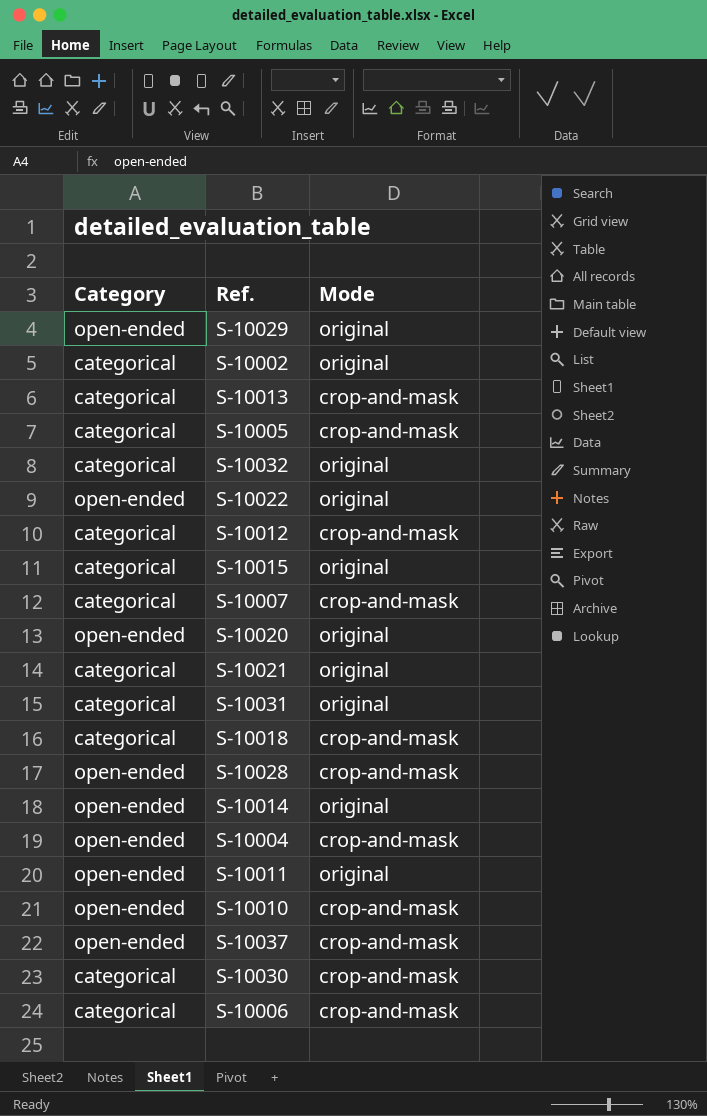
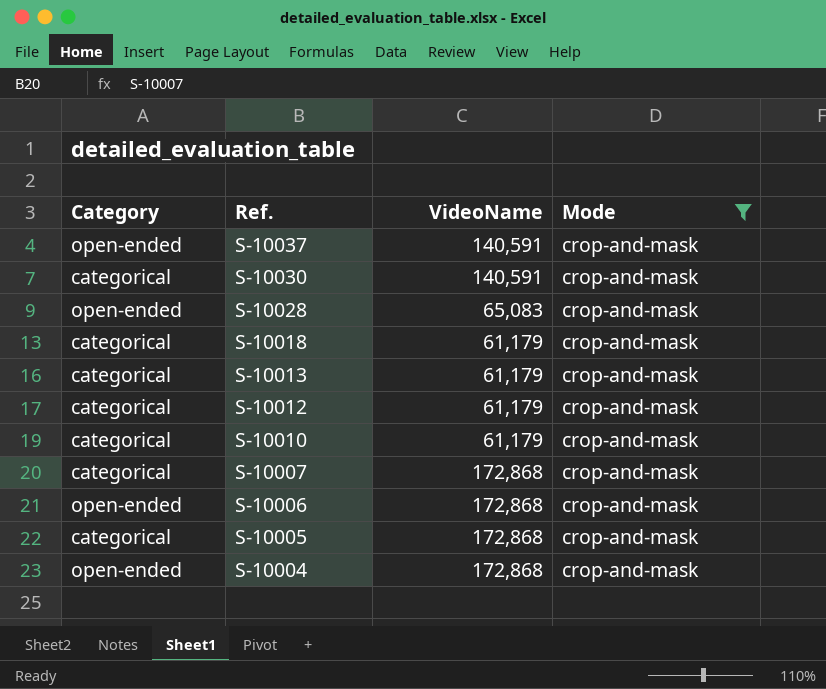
filter: none -> Mode = crop-and-mask
row order: none -> Ref. descending
column VideoName | position: none -> 3
S-10010 | Category: open-ended -> categorical
S-10006 | Category: categorical -> open-ended

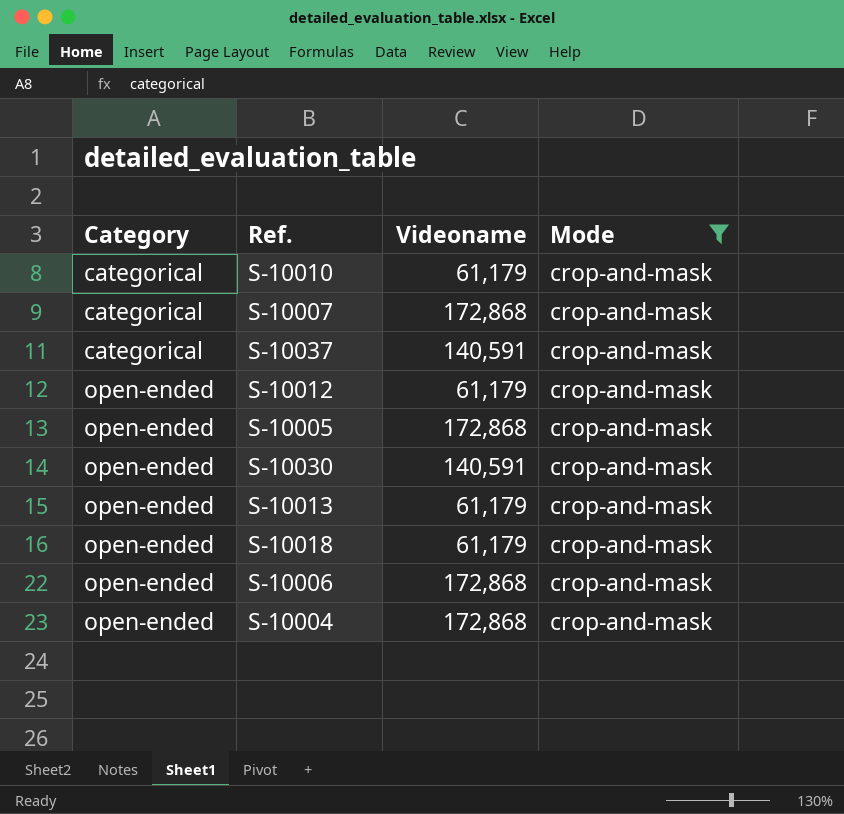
row order: Ref. descending -> Category ascending
column name: VideoName -> Videoname
row S-10028: open-ended | 65,083 | crop-and-mask -> none
S-10037 | Category: open-ended -> categorical
S-10012 | Category: categorical -> open-ended
S-10005 | Category: categorical -> open-ended
S-10030 | Category: categorical -> open-ended
S-10013 | Category: categorical -> open-ended
S-10018 | Category: categorical -> open-ended

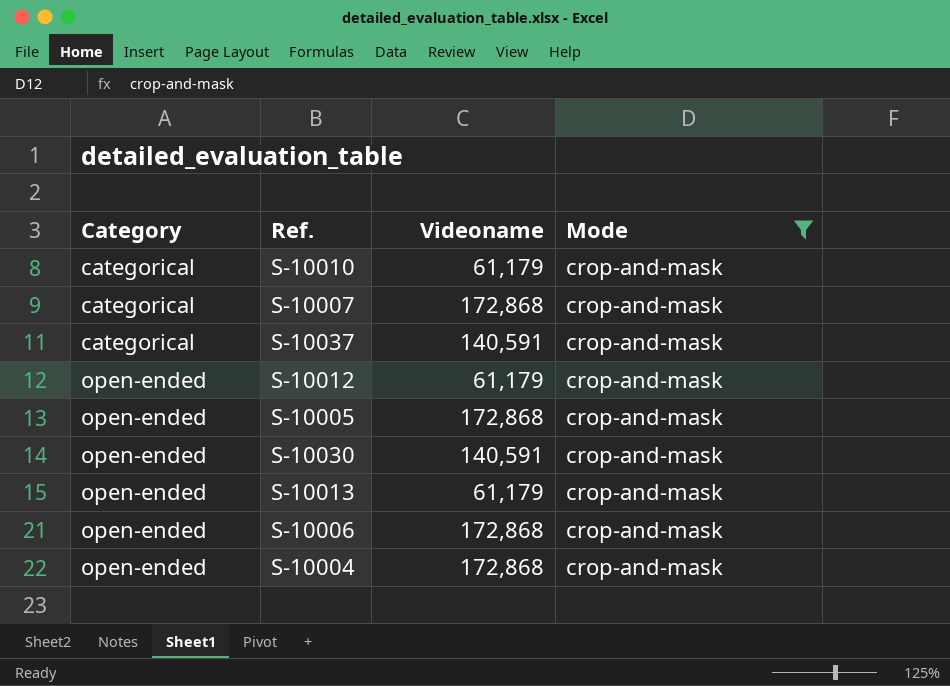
row S-10018: open-ended | 61,179 | crop-and-mask -> none

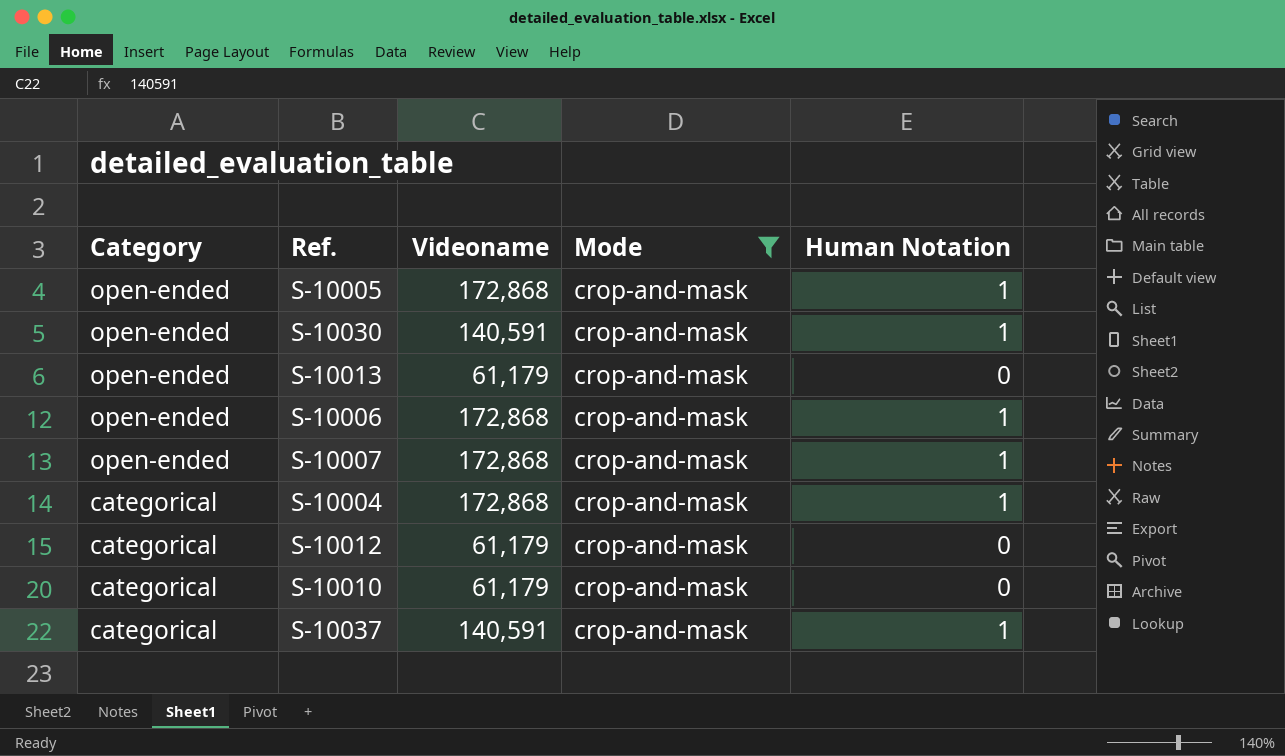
row order: Category ascending -> Category descending
column Human Notation | position: none -> 5
S-10007 | Category: categorical -> open-ended
S-10004 | Category: open-ended -> categorical
S-10012 | Category: open-ended -> categorical

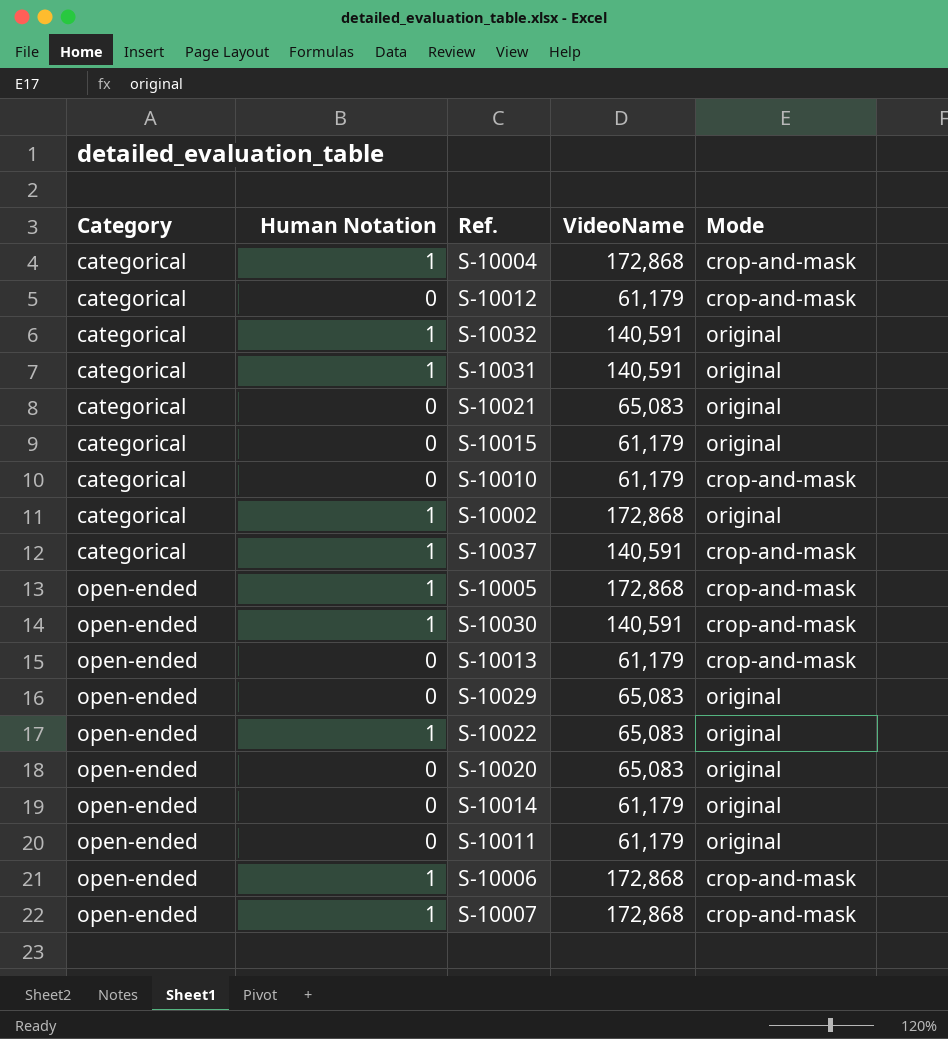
filter: Mode = crop-and-mask -> none
row order: Category descending -> Category ascending
column Human Notation | position: 5 -> 2
column name: Videoname -> VideoName

